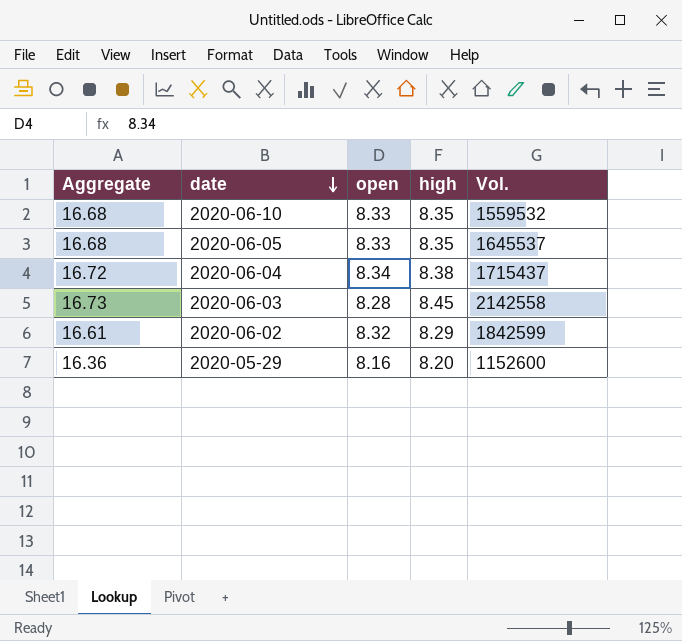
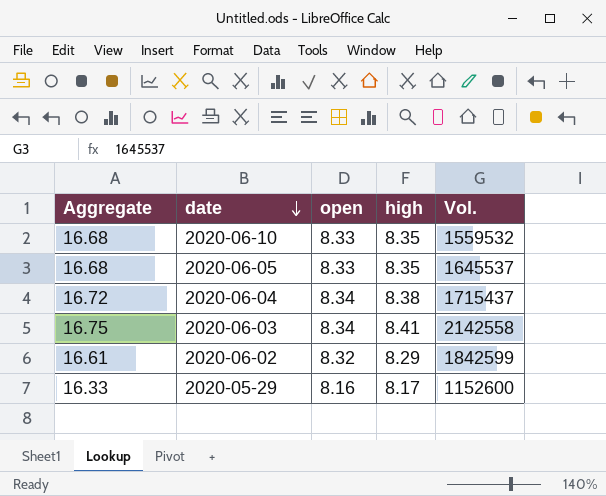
2020-06-03 | Aggregate: 16.73 -> 16.75
2020-06-03 | open: 8.28 -> 8.34
2020-06-03 | high: 8.45 -> 8.41
2020-05-29 | Aggregate: 16.36 -> 16.33
2020-05-29 | high: 8.20 -> 8.17

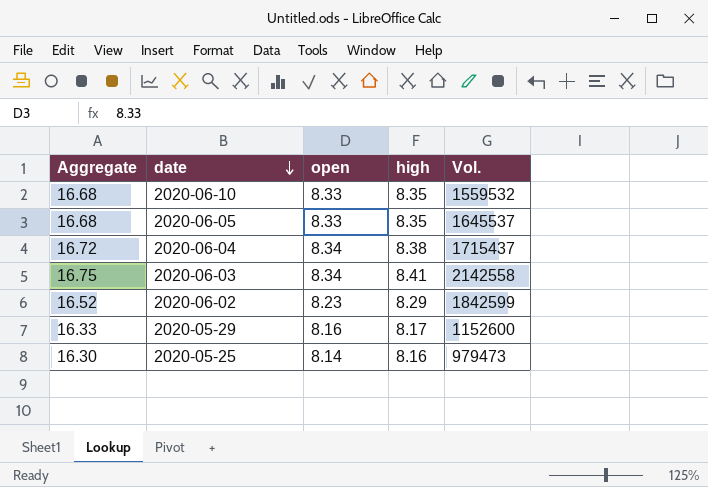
2020-06-02 | Aggregate: 16.61 -> 16.52
2020-06-02 | open: 8.32 -> 8.23
row 2020-05-25: none -> 16.30 | 8.14 | 8.16 | 979473

